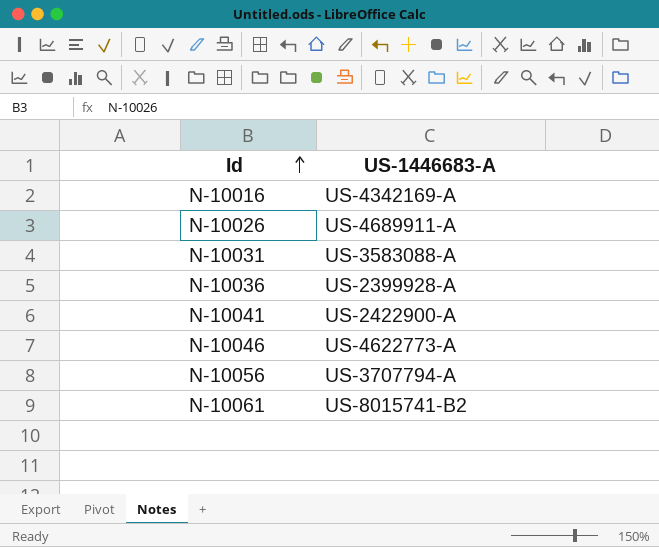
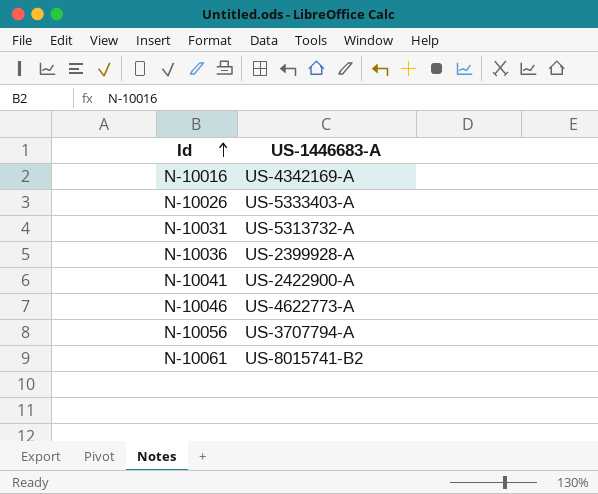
N-10026 | US-1446683-A: US-4689911-A -> US-5333403-A
N-10031 | US-1446683-A: US-3583088-A -> US-5313732-A

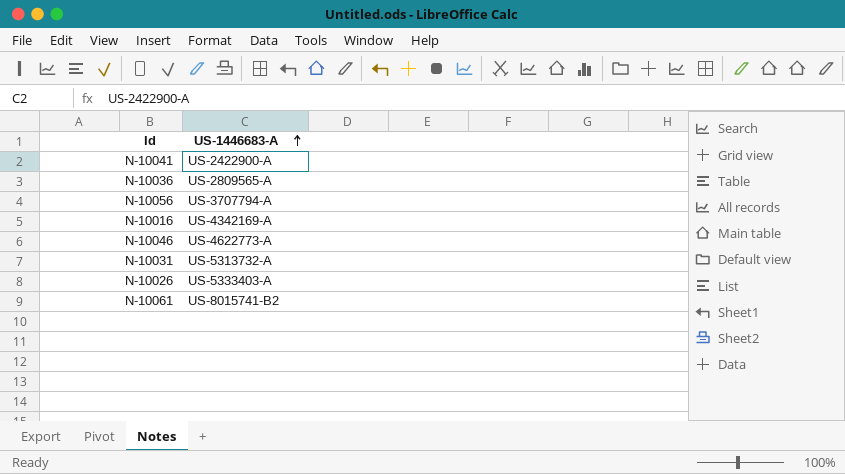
row order: Id ascending -> US-1446683-A ascending
N-10036 | US-1446683-A: US-2399928-A -> US-2809565-A

